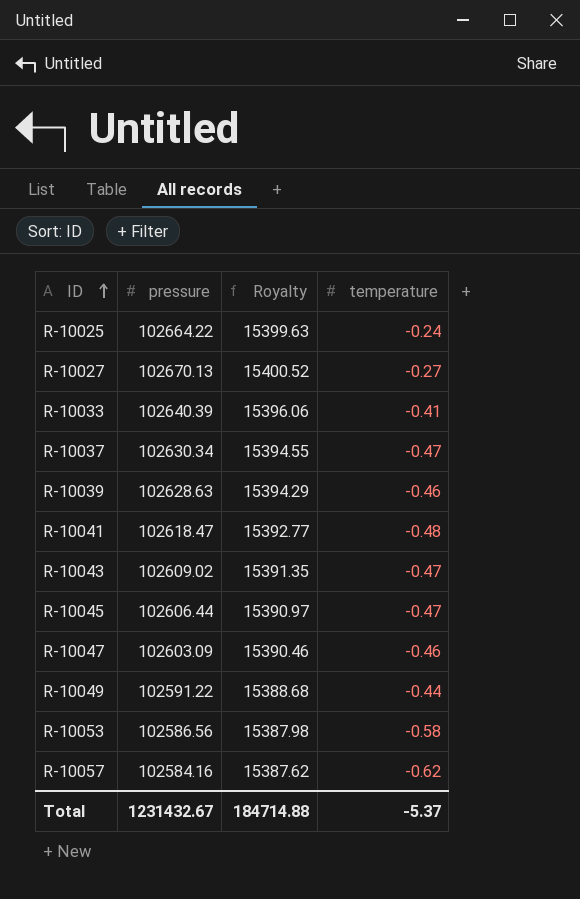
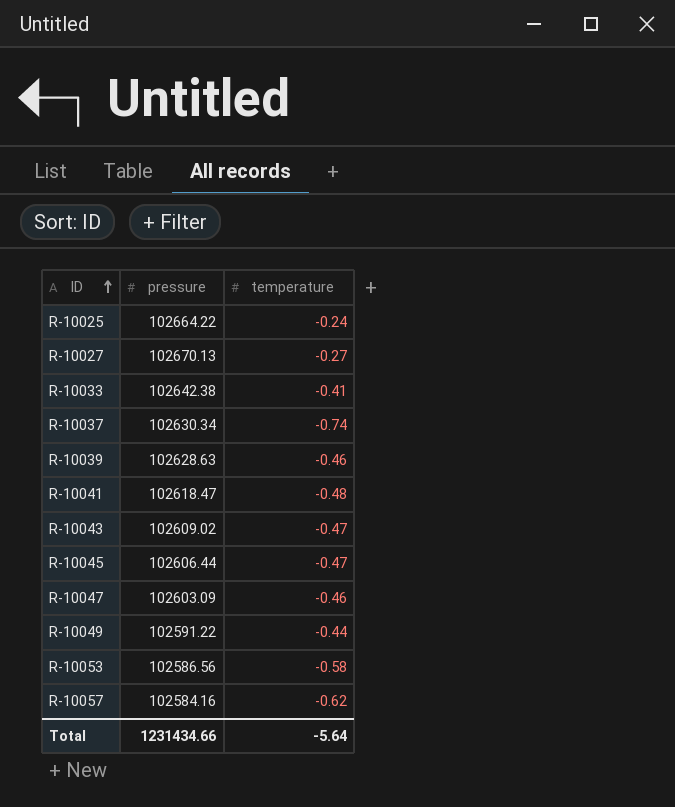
column Royalty | formula: [pressure] * 0.15 -> none
R-10033 | pressure: 102640.39 -> 102642.38
R-10037 | temperature: -0.47 -> -0.74
Total | pressure: 1231432.67 -> 1231434.66
Total | temperature: -5.37 -> -5.64

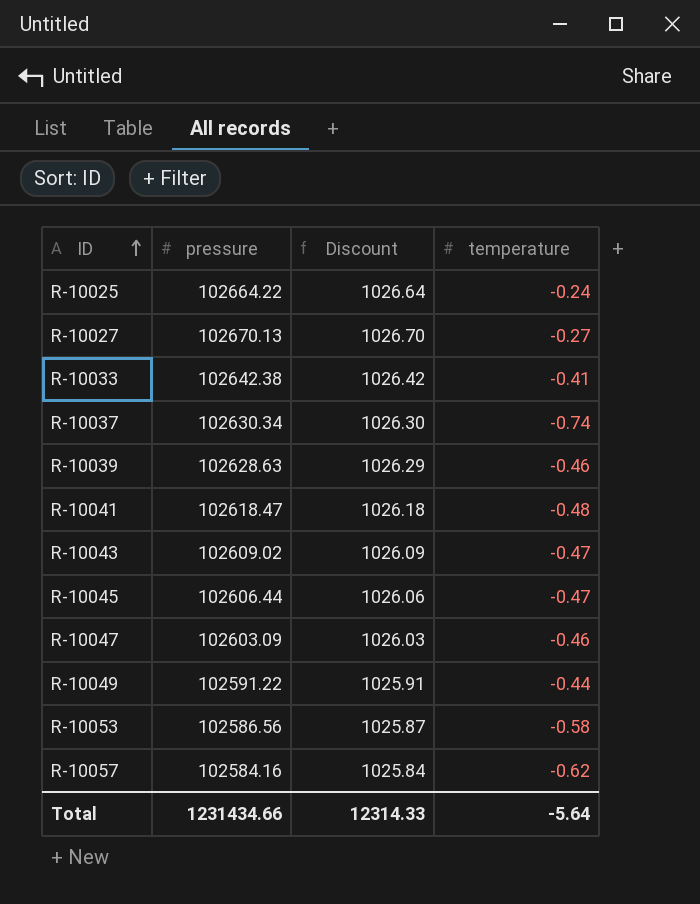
column Discount | formula: none -> [pressure] * 0.01

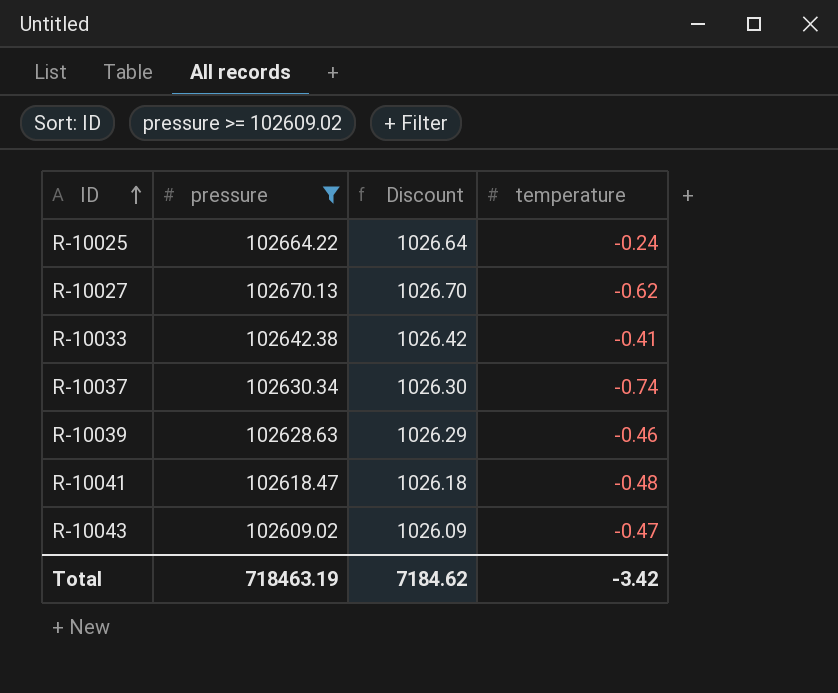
filter: none -> pressure >= 102609.02
R-10027 | temperature: -0.27 -> -0.62
Total | pressure: 1231434.66 -> 718463.19
Total | Discount: 12314.33 -> 7184.62
Total | temperature: -5.64 -> -3.42

